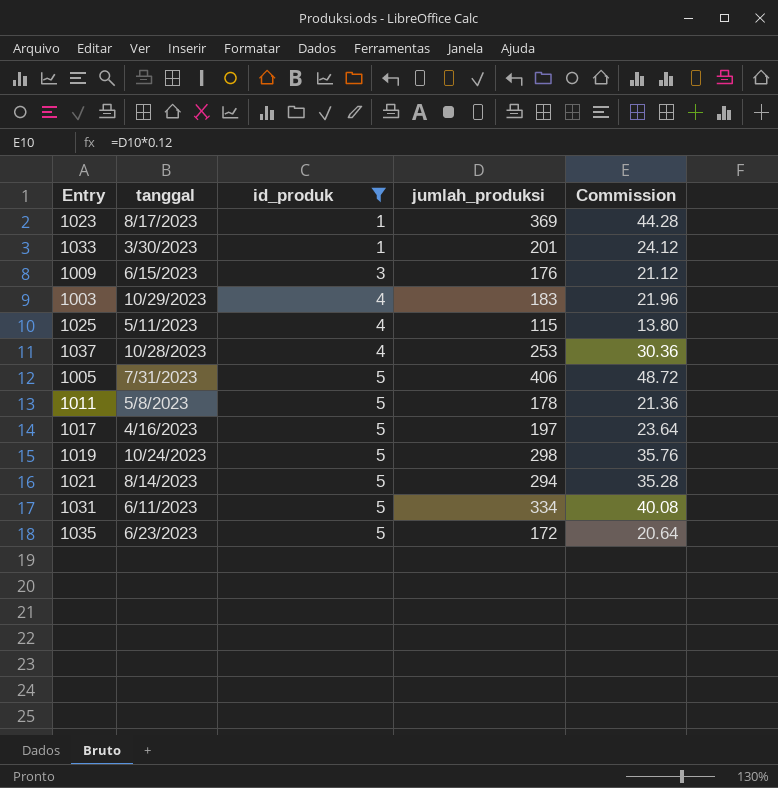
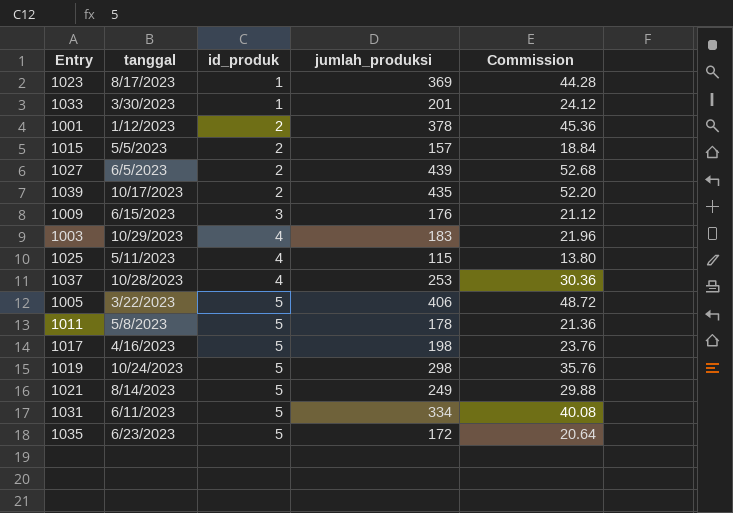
filter: id_produk != 2 -> none
1005 | tanggal: 7/31/2023 -> 3/22/2023
1017 | jumlah_produksi: 197 -> 198
1017 | Commission: 23.64 -> 23.76
1021 | jumlah_produksi: 294 -> 249
1021 | Commission: 35.28 -> 29.88

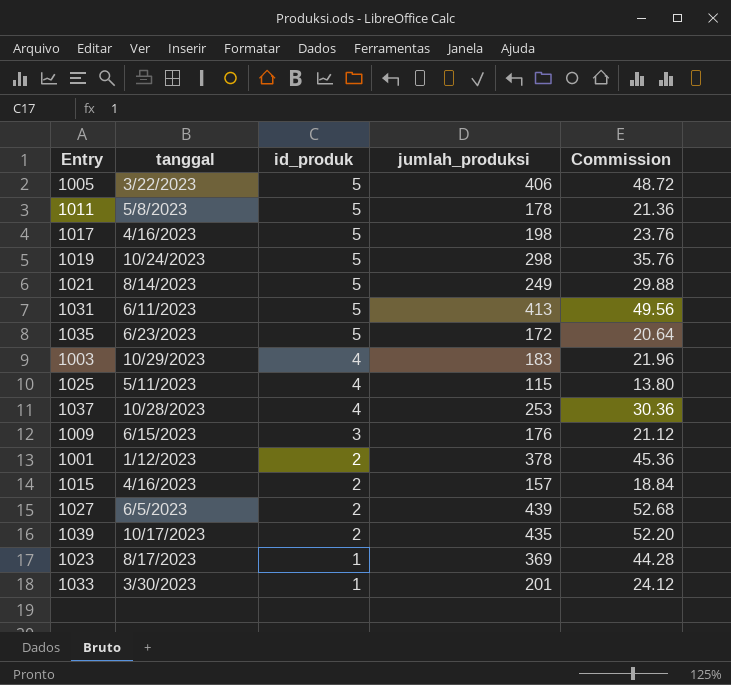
row order: id_produk ascending -> id_produk descending
1031 | jumlah_produksi: 334 -> 413
1031 | Commission: 40.08 -> 49.56
1015 | tanggal: 5/5/2023 -> 4/16/2023

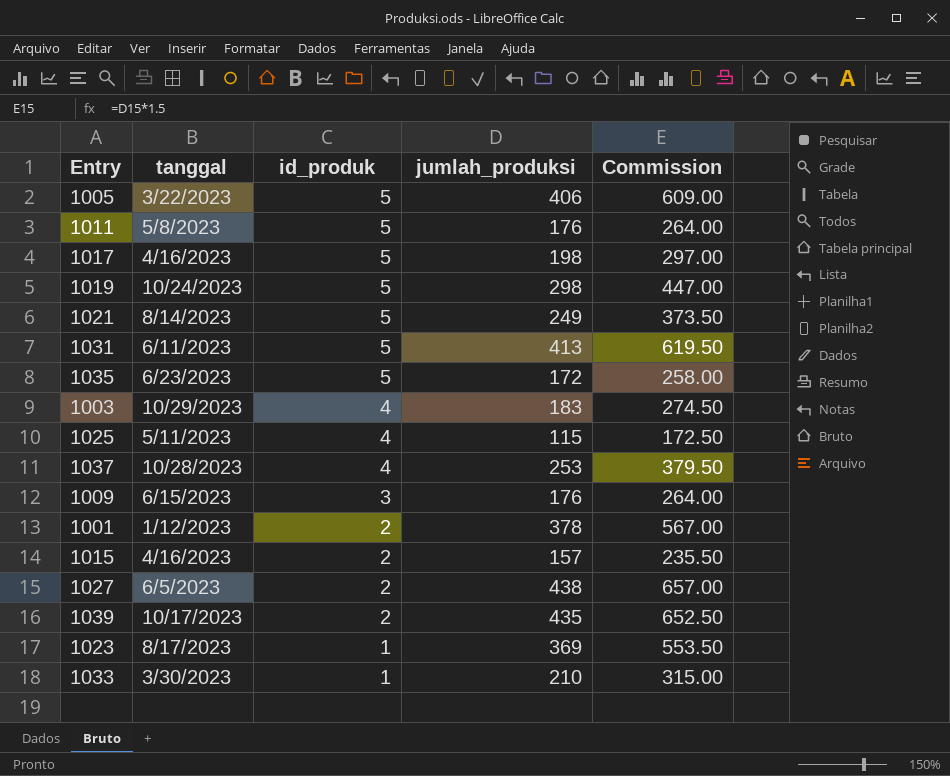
column Commission | formula: [jumlah_produksi] * 0.12 -> [jumlah_produksi] * 1.5
1011 | jumlah_produksi: 178 -> 176
1027 | jumlah_produksi: 439 -> 438
1033 | jumlah_produksi: 201 -> 210

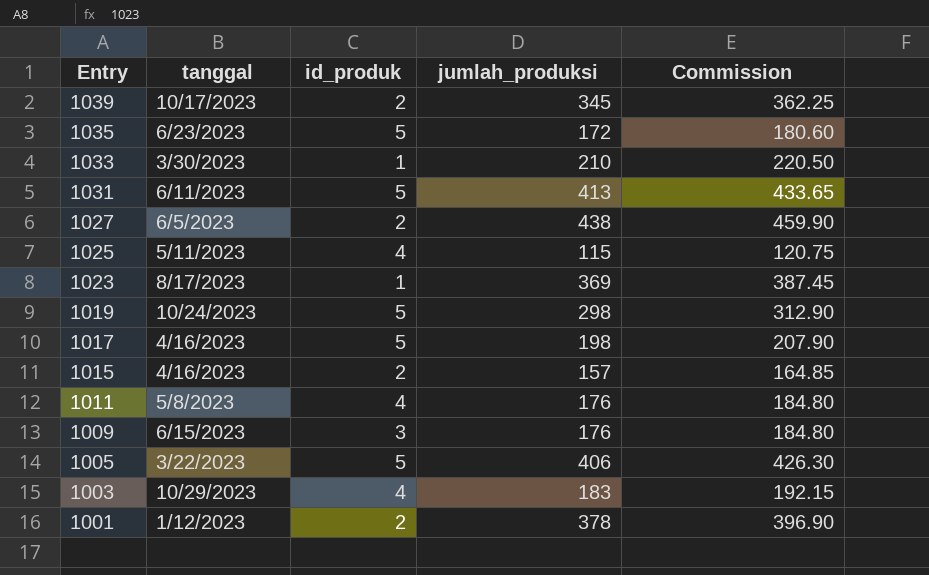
row order: id_produk descending -> Entry descending
column Commission | formula: [jumlah_produksi] * 1.5 -> [jumlah_produksi] * 1.05
row 1021: 8/14/2023 | 5 | 249 | 373.50 -> none
row 1037: 10/28/2023 | 4 | 253 | 379.50 -> none
1039 | jumlah_produksi: 435 -> 345
1011 | id_produk: 5 -> 4

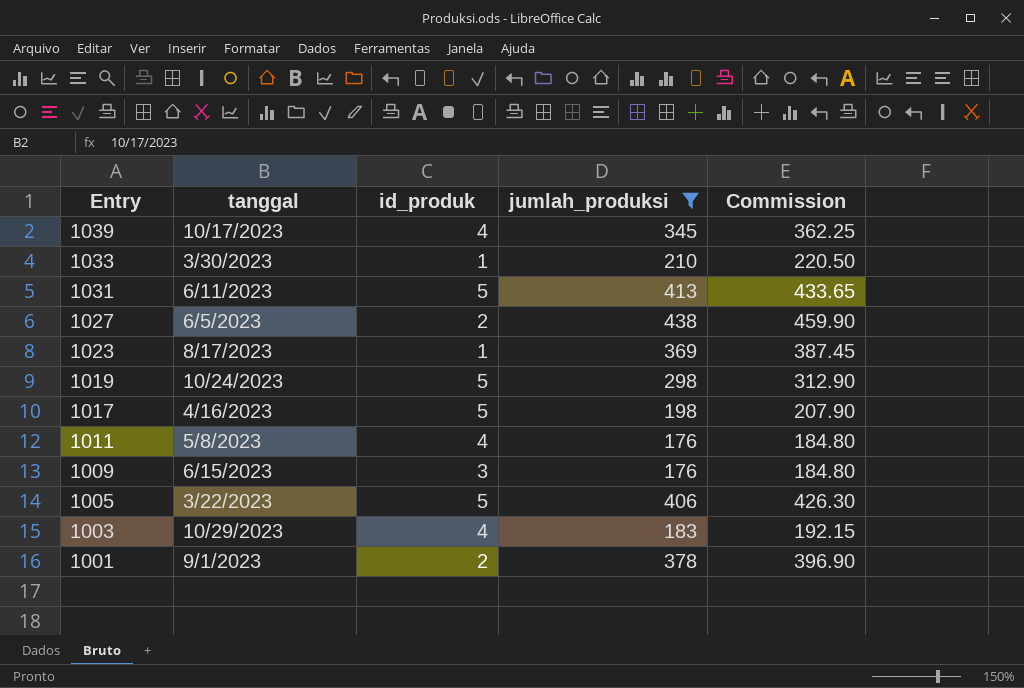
filter: none -> jumlah_produksi >= 176
1039 | id_produk: 2 -> 4
1001 | tanggal: 1/12/2023 -> 9/1/2023

